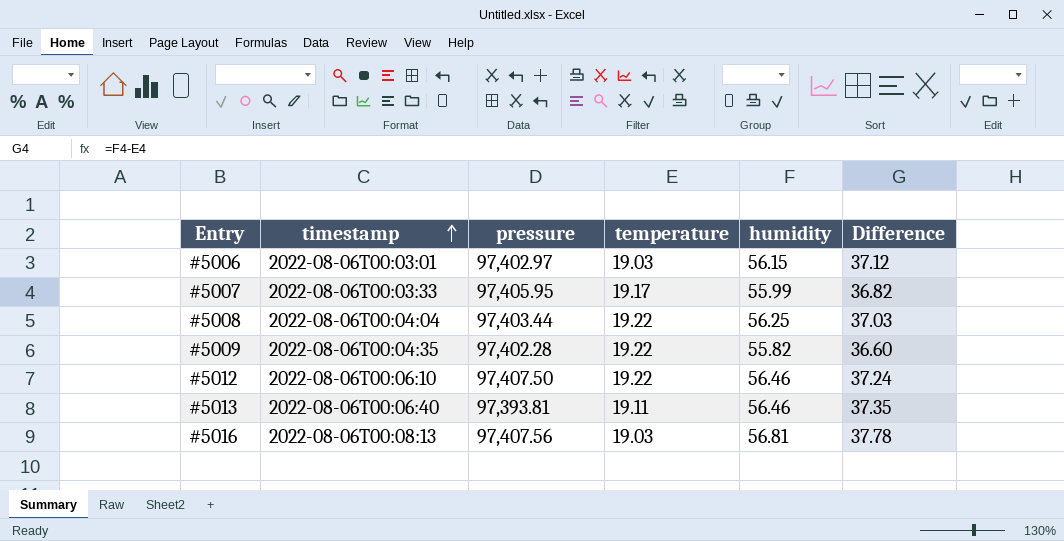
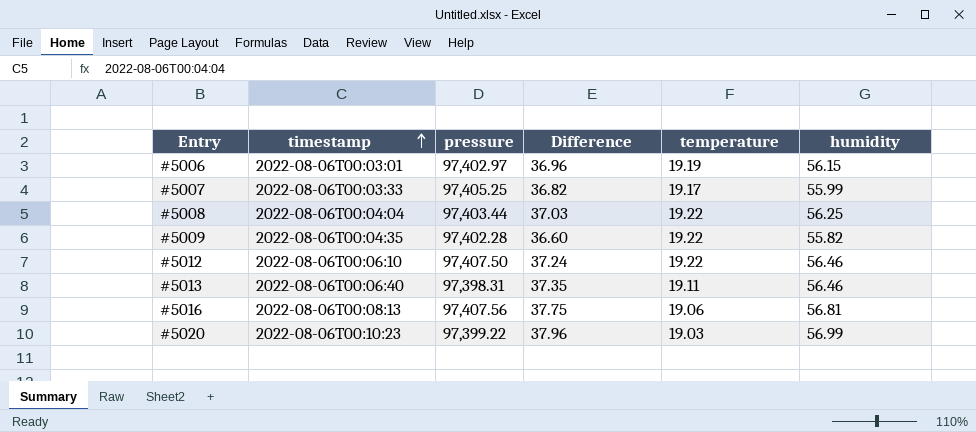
column Difference | position: 6 -> 4
#5006 | Difference: 37.12 -> 36.96
#5006 | temperature: 19.03 -> 19.19
#5007 | pressure: 97,405.95 -> 97,405.25
#5013 | pressure: 97,393.81 -> 97,398.31
#5016 | Difference: 37.78 -> 37.75
#5016 | temperature: 19.03 -> 19.06
row #5020: none -> 2022-08-06T00:10:23 | 97,399.22 | 37.96 | 19.03 | 56.99

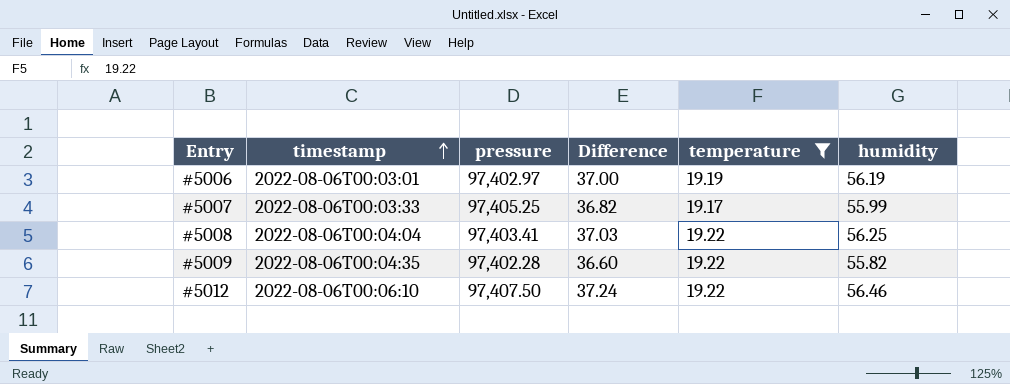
filter: none -> temperature >= 19.17
#5006 | Difference: 36.96 -> 37.00
#5006 | humidity: 56.15 -> 56.19
#5008 | pressure: 97,403.44 -> 97,403.41

